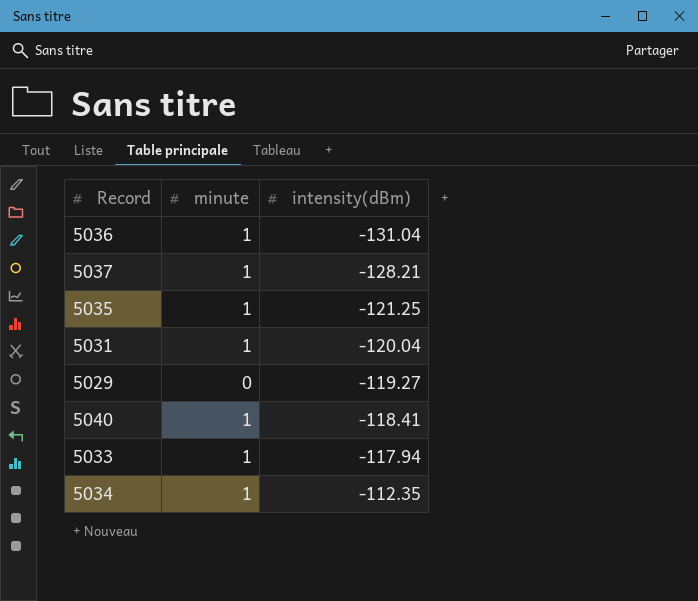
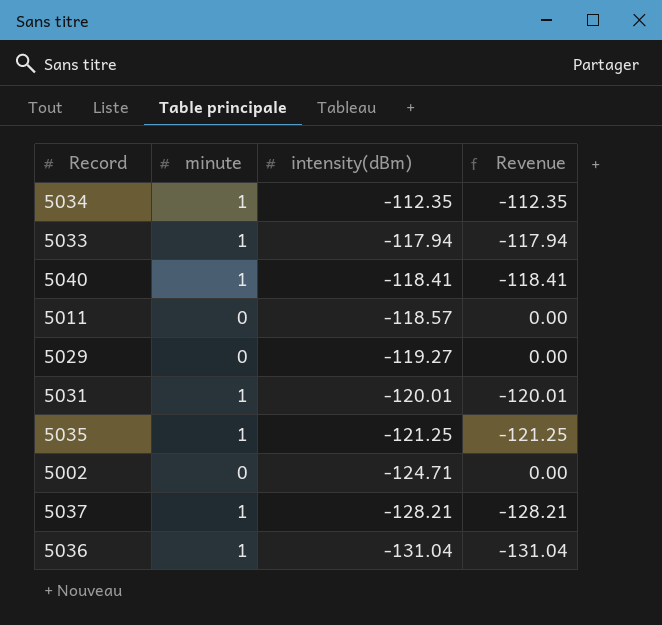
row order: intensity(dBm) ascending -> intensity(dBm) descending
column Revenue | formula: none -> [minute] * [intensity(dBm)]
row 5011: none -> 0 | -118.57 | 0.00
5031 | intensity(dBm): -120.04 -> -120.01
row 5002: none -> 0 | -124.71 | 0.00

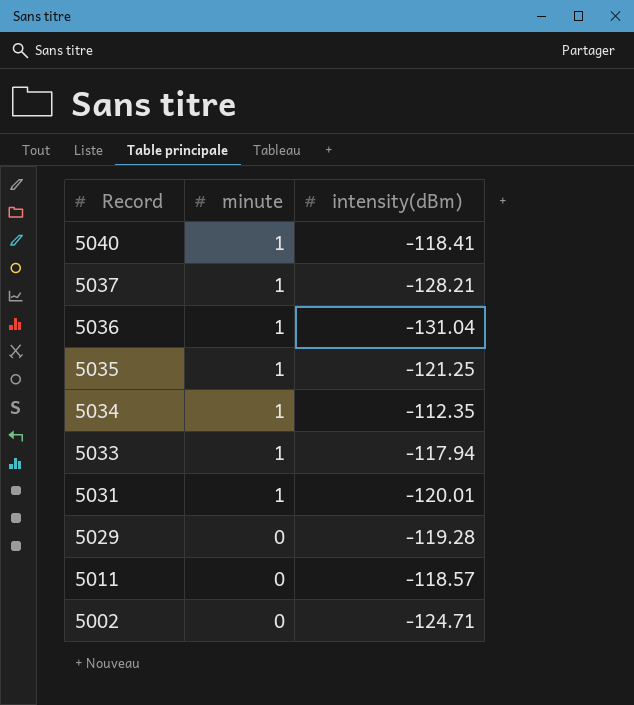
row order: intensity(dBm) descending -> Record descending
column Revenue | formula: [minute] * [intensity(dBm)] -> none
5029 | intensity(dBm): -119.27 -> -119.28

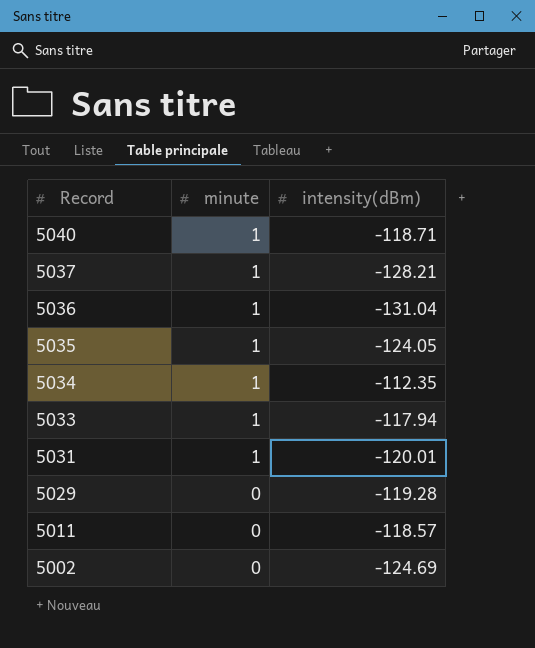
5040 | intensity(dBm): -118.41 -> -118.71
5035 | intensity(dBm): -121.25 -> -124.05
5002 | intensity(dBm): -124.71 -> -124.69

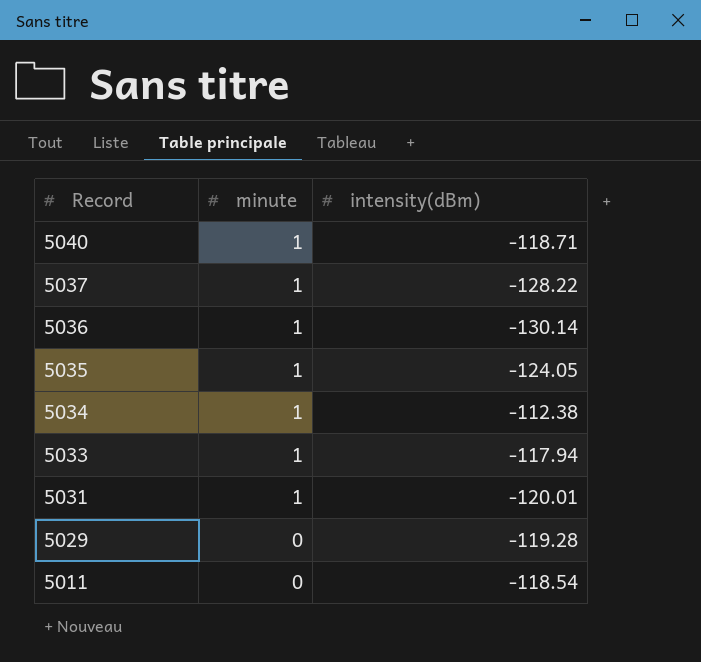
row 5002: 0 | -124.69 -> none
5037 | intensity(dBm): -128.21 -> -128.22
5036 | intensity(dBm): -131.04 -> -130.14
5034 | intensity(dBm): -112.35 -> -112.38
5011 | intensity(dBm): -118.57 -> -118.54

